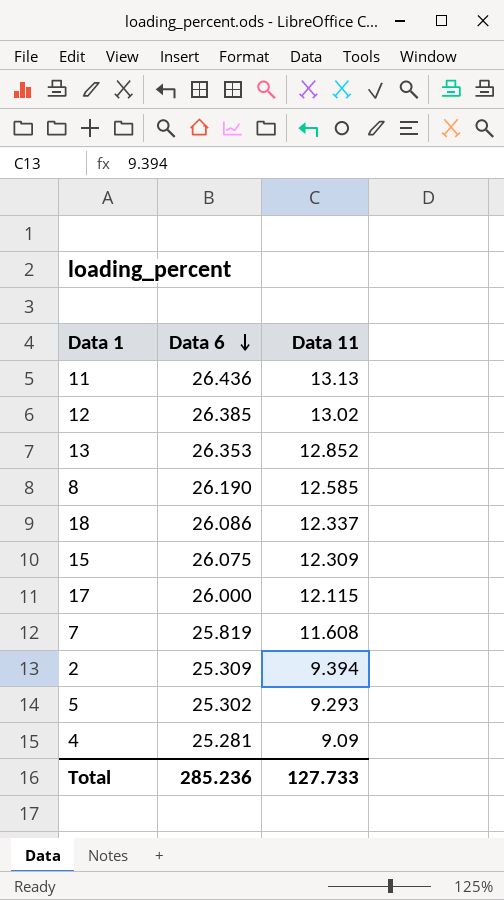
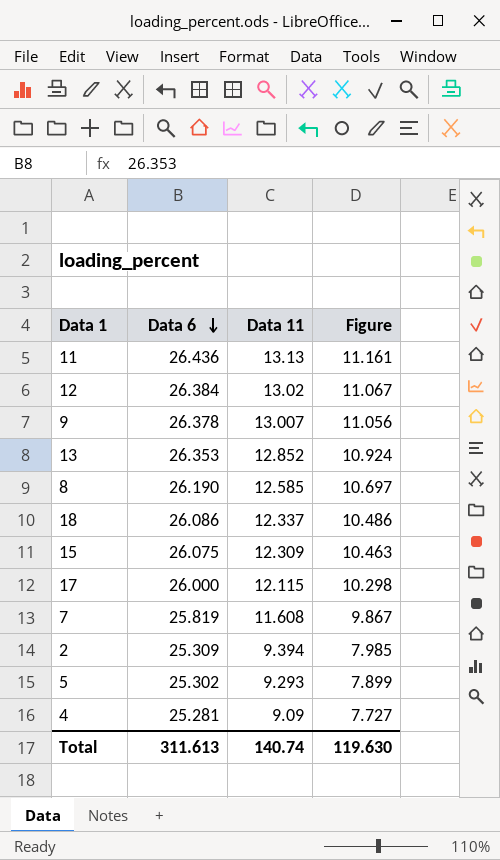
column Figure | formula: none -> [Data 11] * 0.85
12 | Data 6: 26.385 -> 26.384
row 9: none -> 26.378 | 13.007 | 11.056
Total | Data 6: 285.236 -> 311.613
Total | Data 11: 127.733 -> 140.74

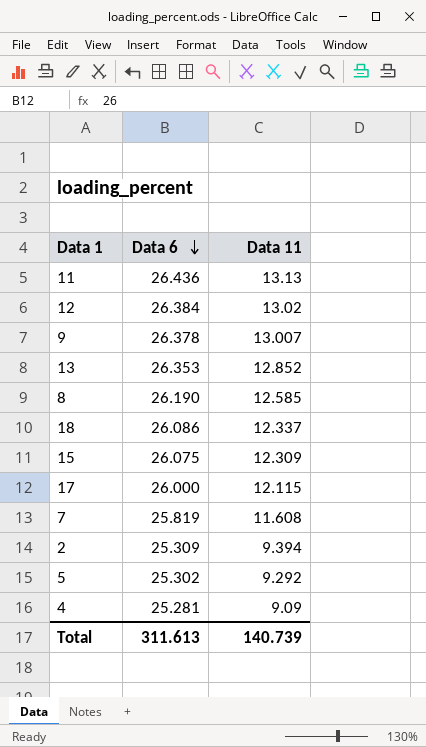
column Figure | formula: [Data 11] * 0.85 -> none
5 | Data 11: 9.293 -> 9.292
Total | Data 11: 140.74 -> 140.739

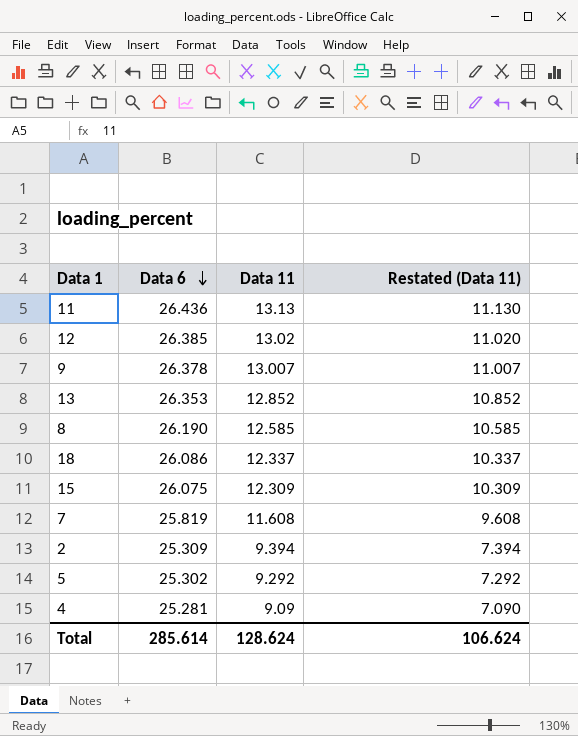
column Restated (Data 11) | formula: none -> [Data 11] - 2
row 17: 26.000 | 12.115 -> none
12 | Data 6: 26.384 -> 26.385
Total | Data 6: 311.613 -> 285.614
Total | Data 11: 140.739 -> 128.624

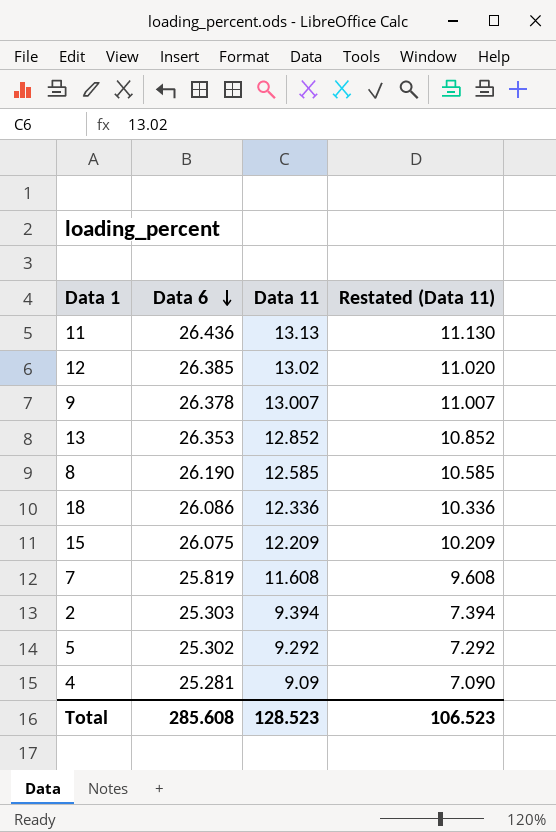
18 | Data 11: 12.337 -> 12.336
18 | Restated (Data 11): 10.337 -> 10.336
15 | Data 11: 12.309 -> 12.209
15 | Restated (Data 11): 10.309 -> 10.209
2 | Data 6: 25.309 -> 25.303
Total | Data 6: 285.614 -> 285.608
Total | Data 11: 128.624 -> 128.523
Total | Restated (Data 11): 106.624 -> 106.523

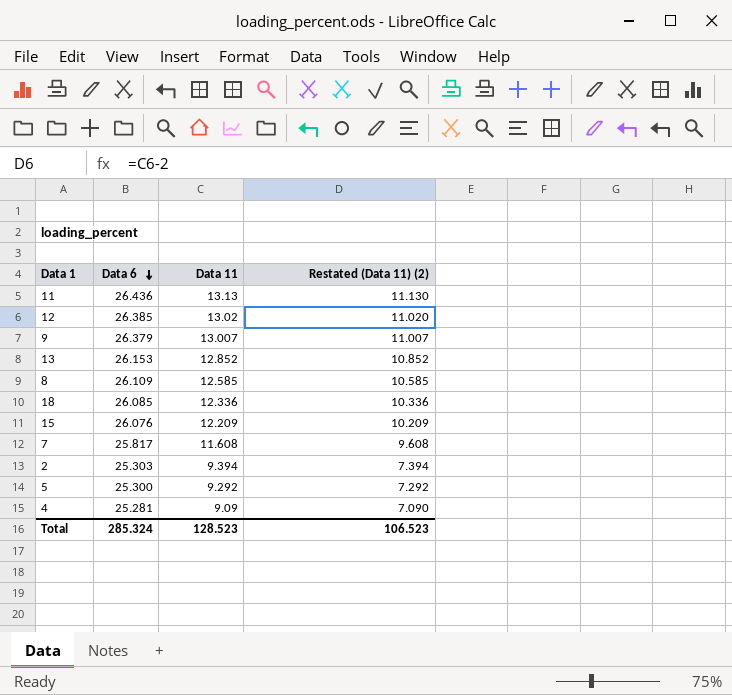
column name: Restated (Data 11) -> Restated (Data 11) (2)
9 | Data 6: 26.378 -> 26.379
13 | Data 6: 26.353 -> 26.153
8 | Data 6: 26.190 -> 26.109
18 | Data 6: 26.086 -> 26.085
15 | Data 6: 26.075 -> 26.076
7 | Data 6: 25.819 -> 25.817
5 | Data 6: 25.302 -> 25.300
Total | Data 6: 285.608 -> 285.324

